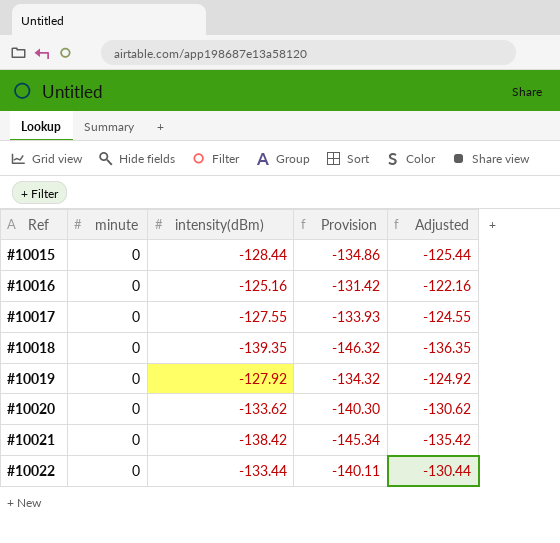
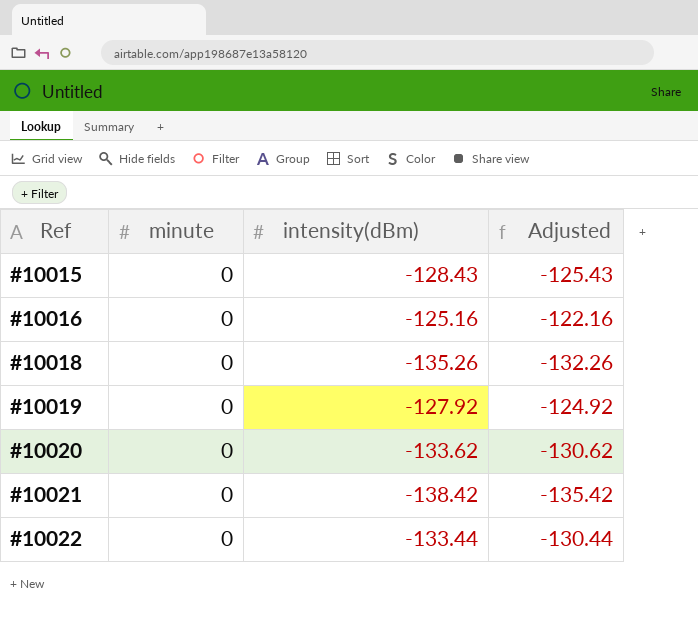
column Provision | formula: [intensity(dBm)] * 1.05 -> none
row #10017: 0 | -127.55 | -133.93 | -124.55 -> none
#10015 | intensity(dBm): -128.44 -> -128.43
#10015 | Adjusted: -125.44 -> -125.43
#10018 | intensity(dBm): -139.35 -> -135.26
#10018 | Adjusted: -136.35 -> -132.26

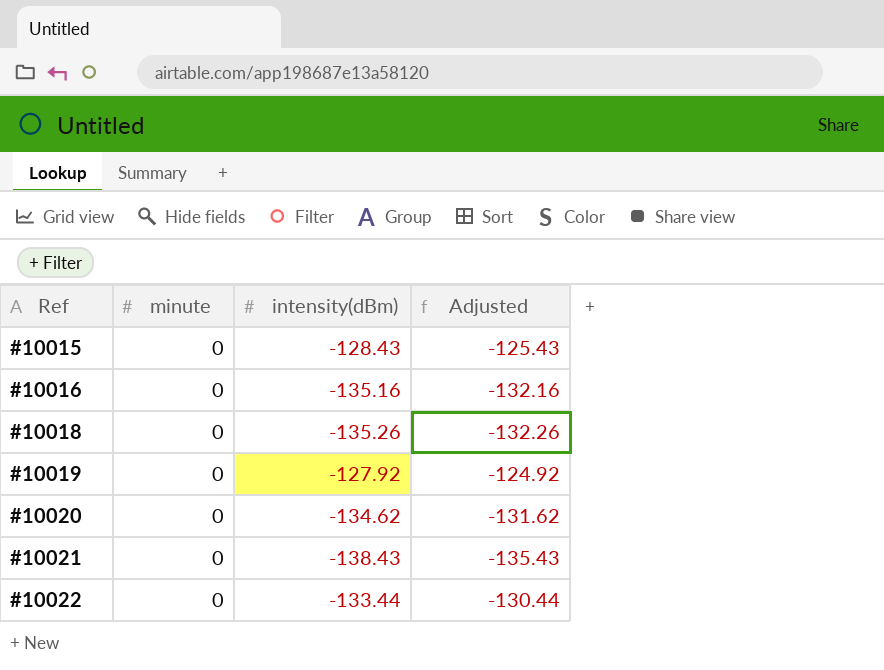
#10016 | intensity(dBm): -125.16 -> -135.16
#10016 | Adjusted: -122.16 -> -132.16
#10020 | intensity(dBm): -133.62 -> -134.62
#10020 | Adjusted: -130.62 -> -131.62
#10021 | intensity(dBm): -138.42 -> -138.43
#10021 | Adjusted: -135.42 -> -135.43

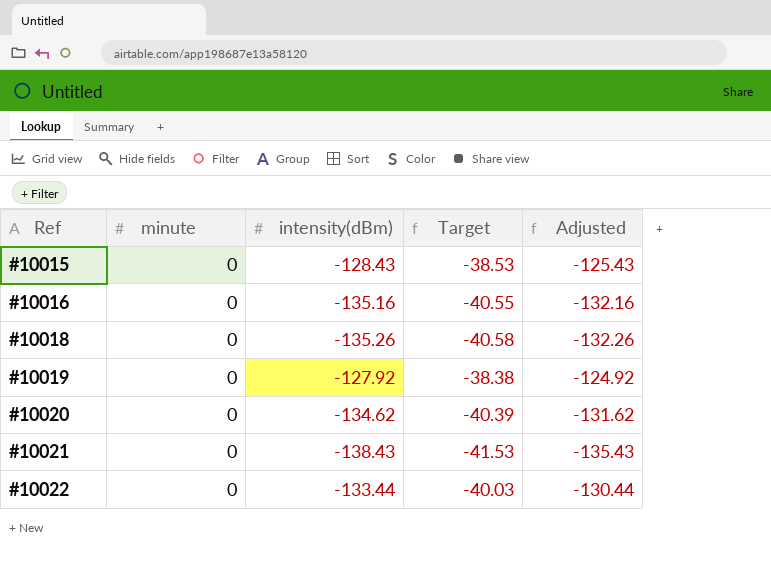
column Target | formula: none -> [intensity(dBm)] * 0.3

